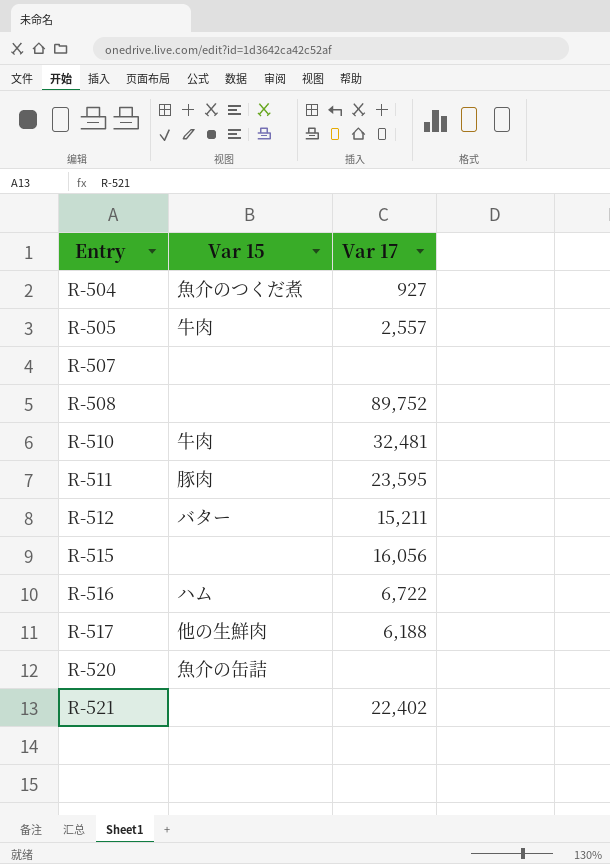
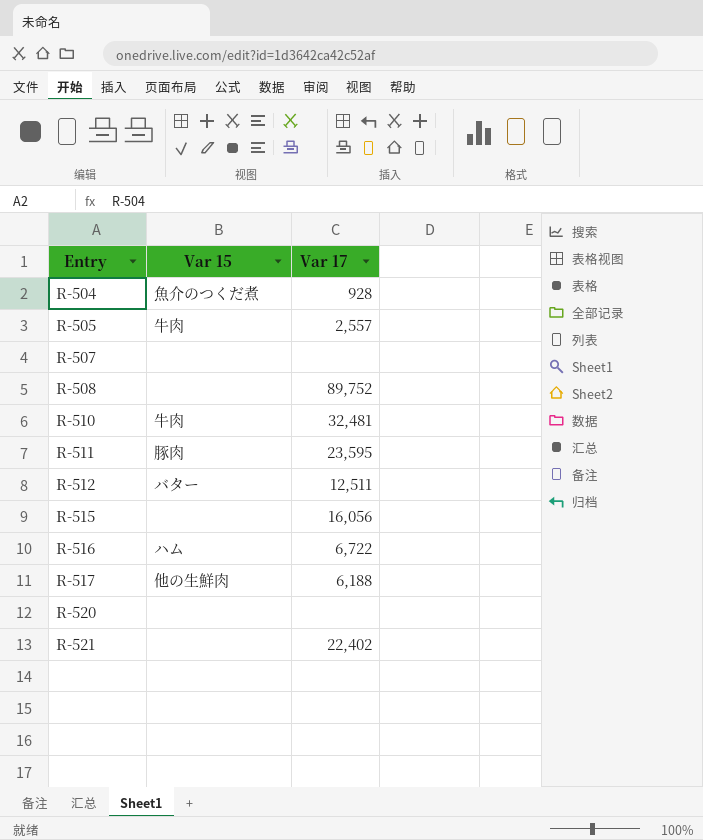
R-504 | Var 17: 927 -> 928
R-512 | Var 17: 15,211 -> 12,511
R-520 | Var 15: 魚介の缶詰 -> none

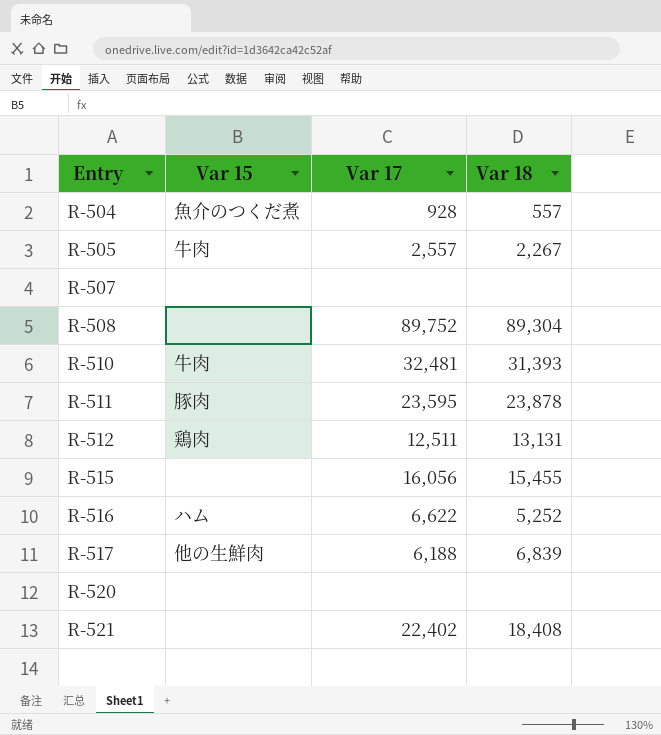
column Var 18 | position: none -> 4
R-512 | Var 15: バター -> 鶏肉
R-516 | Var 17: 6,722 -> 6,622

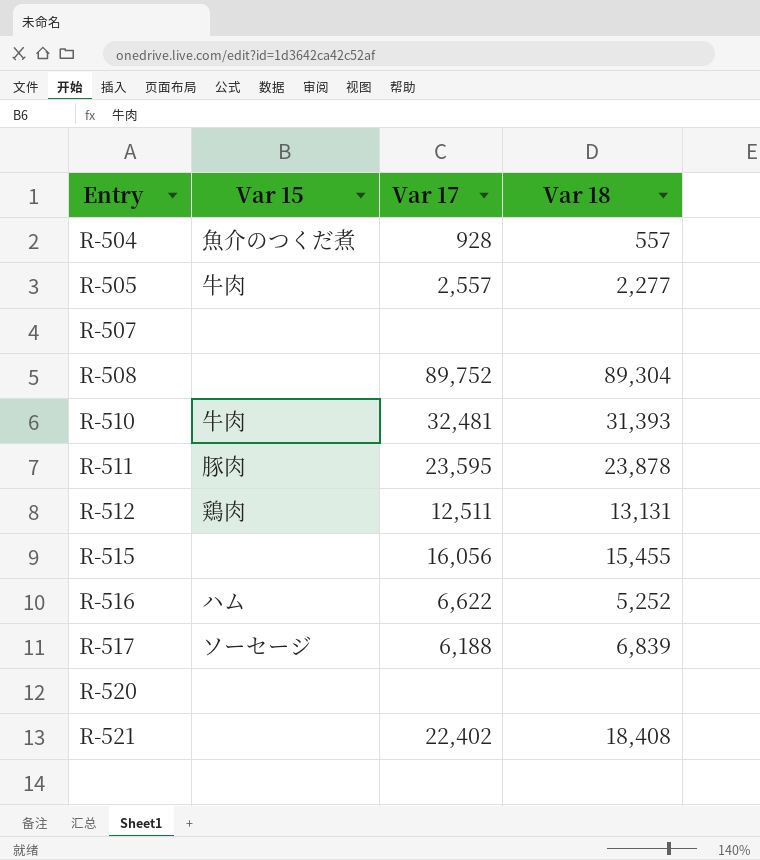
R-505 | Var 18: 2,267 -> 2,277
R-517 | Var 15: 他の生鮮肉 -> ソーセージ

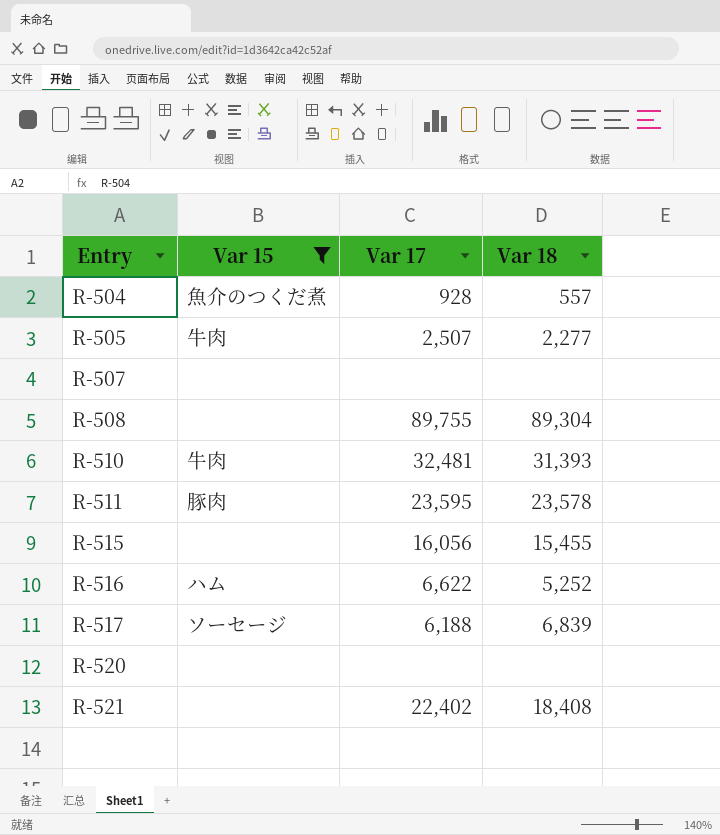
filter: none -> Var 15 != 鶏肉
R-505 | Var 17: 2,557 -> 2,507
R-508 | Var 17: 89,752 -> 89,755
R-511 | Var 18: 23,878 -> 23,578

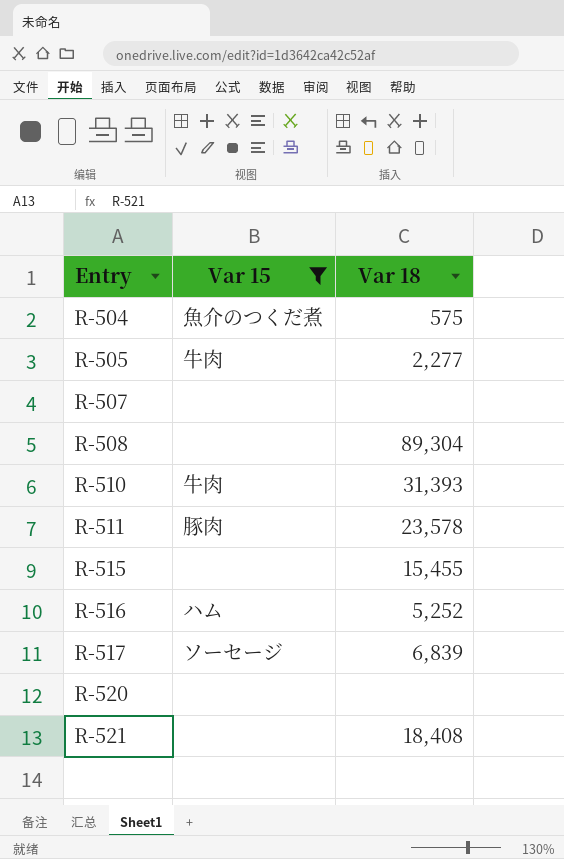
column Var 17 | position: 3 -> none
R-504 | Var 18: 557 -> 575

